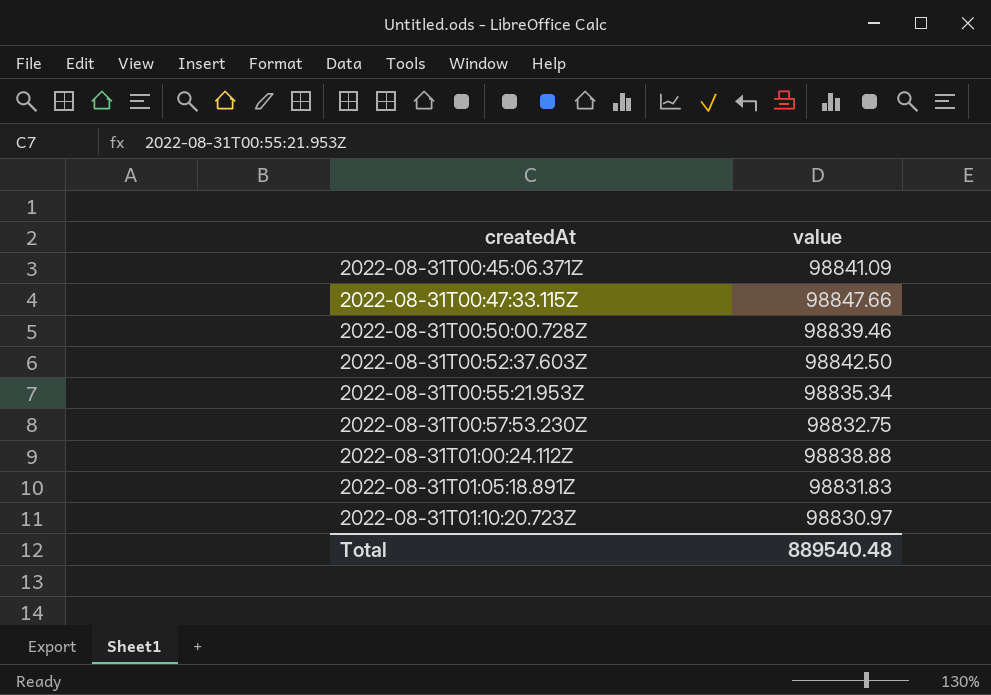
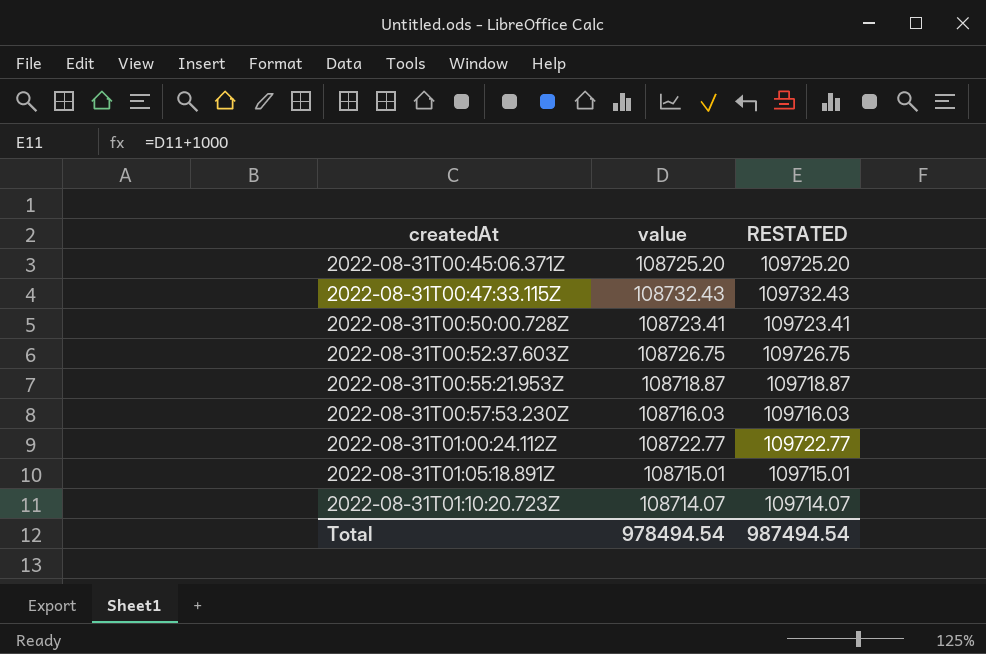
column RESTATED | formula: none -> [value] + 1000
2022-08-31T00:45:06.371Z | value: 98841.09 -> 108725.20
2022-08-31T00:47:33.115Z | value: 98847.66 -> 108732.43
2022-08-31T00:50:00.728Z | value: 98839.46 -> 108723.41
2022-08-31T00:52:37.603Z | value: 98842.50 -> 108726.75
2022-08-31T00:55:21.953Z | value: 98835.34 -> 108718.87
2022-08-31T00:57:53.230Z | value: 98832.75 -> 108716.03
2022-08-31T01:00:24.112Z | value: 98838.88 -> 108722.77
2022-08-31T01:05:18.891Z | value: 98831.83 -> 108715.01
2022-08-31T01:10:20.723Z | value: 98830.97 -> 108714.07
Total | value: 889540.48 -> 978494.54

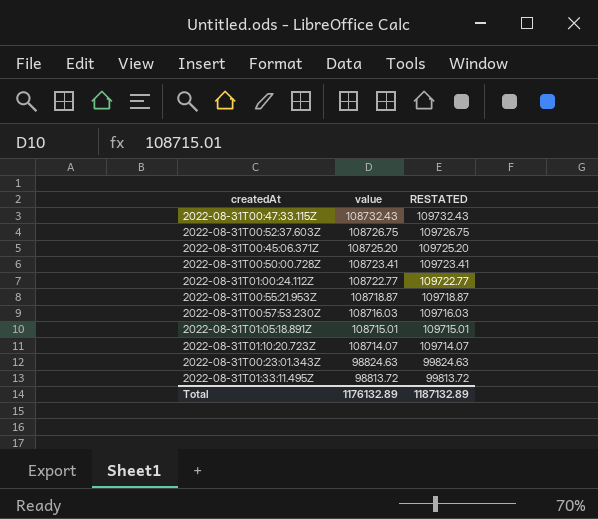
row order: createdAt ascending -> value descending
row 2022-08-31T00:23:01.343Z: none -> 98824.63 | 99824.63
row 2022-08-31T01:33:11.495Z: none -> 98813.72 | 99813.72
Total | value: 978494.54 -> 1176132.89
Total | RESTATED: 987494.54 -> 1187132.89

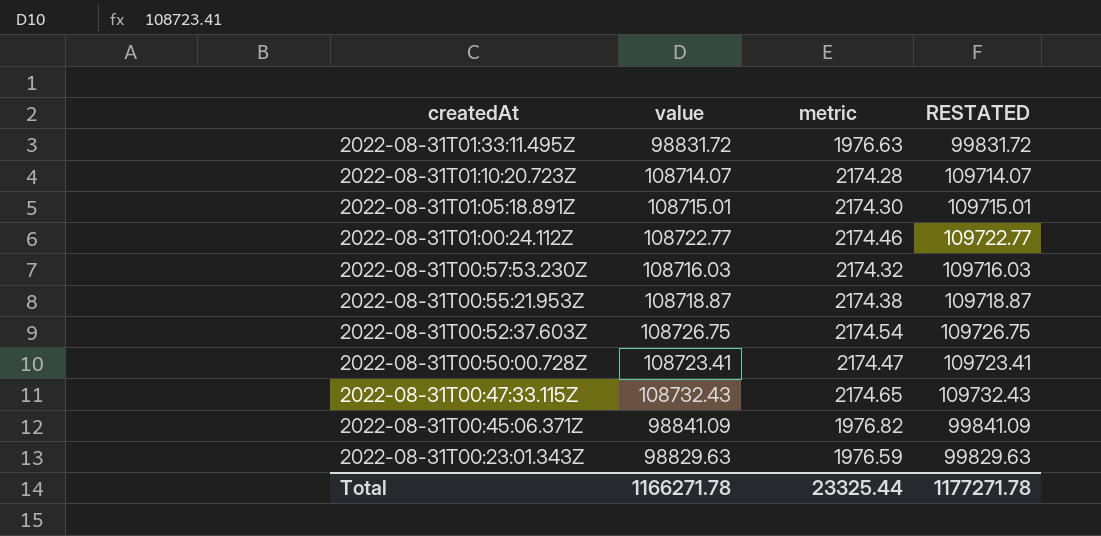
row order: value descending -> createdAt descending
column metric | formula: none -> [value] * 0.02
2022-08-31T01:33:11.495Z | value: 98813.72 -> 98831.72
2022-08-31T01:33:11.495Z | RESTATED: 99813.72 -> 99831.72
2022-08-31T00:45:06.371Z | value: 108725.20 -> 98841.09
2022-08-31T00:45:06.371Z | RESTATED: 109725.20 -> 99841.09
2022-08-31T00:23:01.343Z | value: 98824.63 -> 98829.63
2022-08-31T00:23:01.343Z | RESTATED: 99824.63 -> 99829.63
Total | value: 1176132.89 -> 1166271.78
Total | RESTATED: 1187132.89 -> 1177271.78

